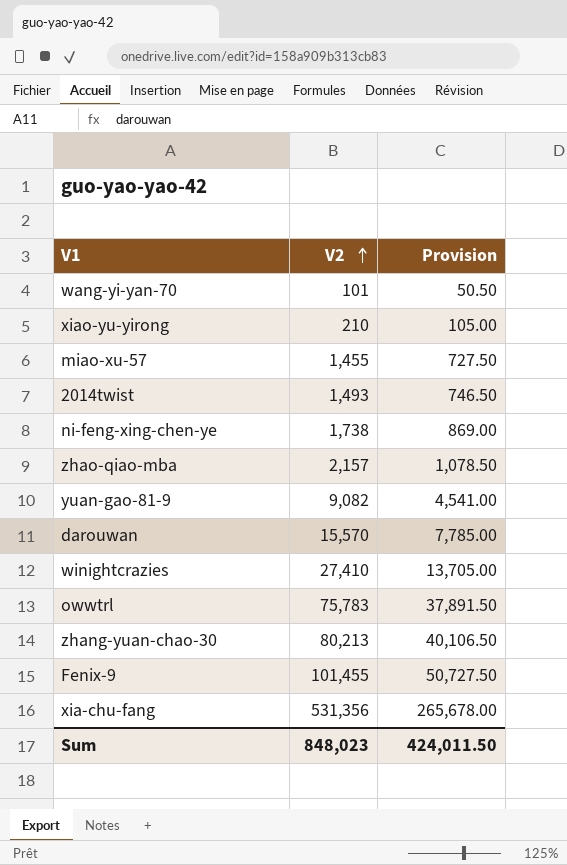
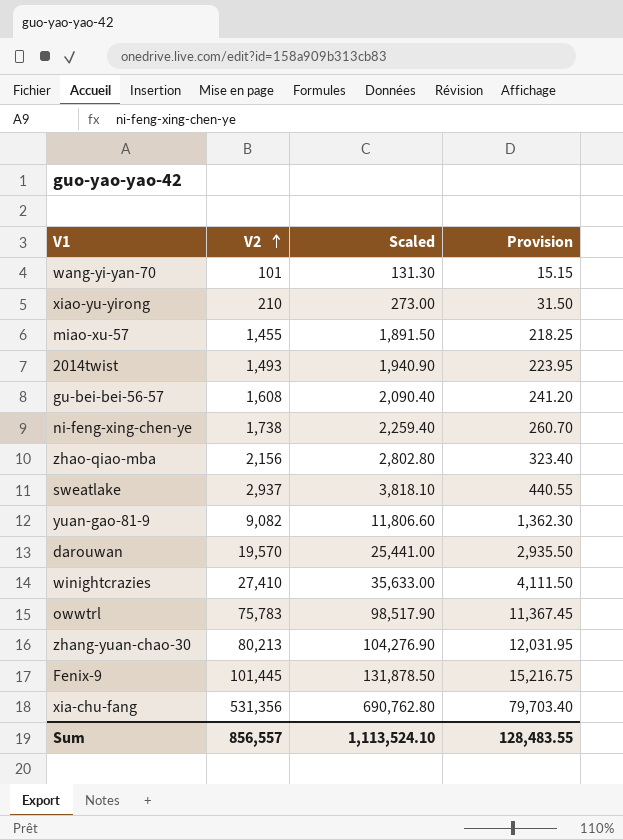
column Scaled | formula: none -> [V2] * 1.3
column Provision | formula: [V2] * 0.5 -> [V2] * 0.15
row gu-bei-bei-56-57: none -> 1,608 | 2,090.40 | 241.20
zhao-qiao-mba | V2: 2,157 -> 2,156
row sweatlake: none -> 2,937 | 3,818.10 | 440.55
darouwan | V2: 15,570 -> 19,570
Fenix-9 | V2: 101,455 -> 101,445
Sum | V2: 848,023 -> 856,557
Sum | Provision: 424,011.50 -> 128,483.55

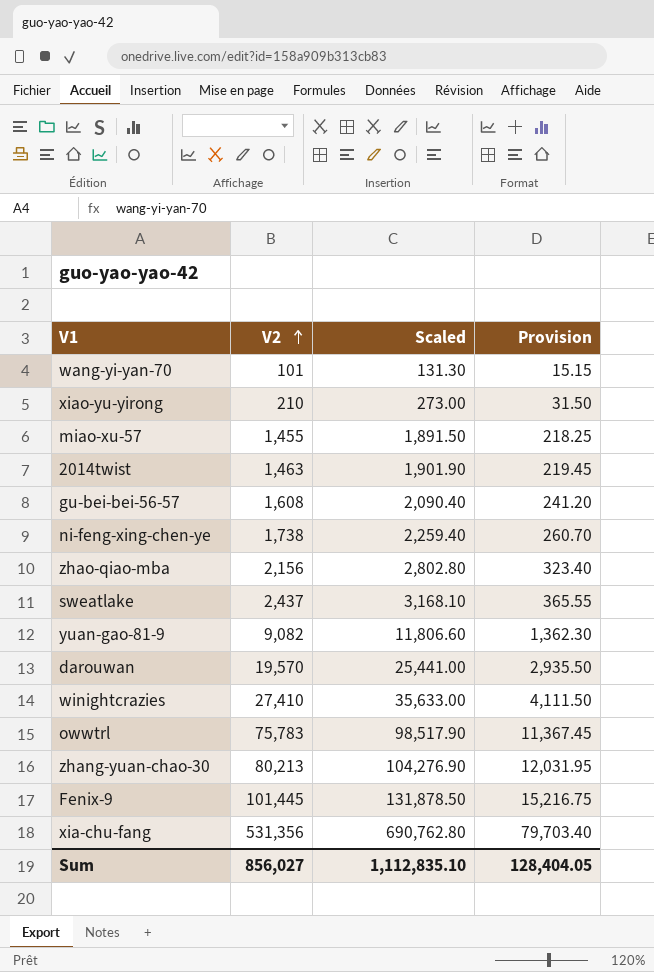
2014twist | V2: 1,493 -> 1,463
2014twist | Scaled: 1,940.90 -> 1,901.90
2014twist | Provision: 223.95 -> 219.45
sweatlake | V2: 2,937 -> 2,437
sweatlake | Scaled: 3,818.10 -> 3,168.10
sweatlake | Provision: 440.55 -> 365.55
Sum | V2: 856,557 -> 856,027
Sum | Scaled: 1,113,524.10 -> 1,112,835.10
Sum | Provision: 128,483.55 -> 128,404.05

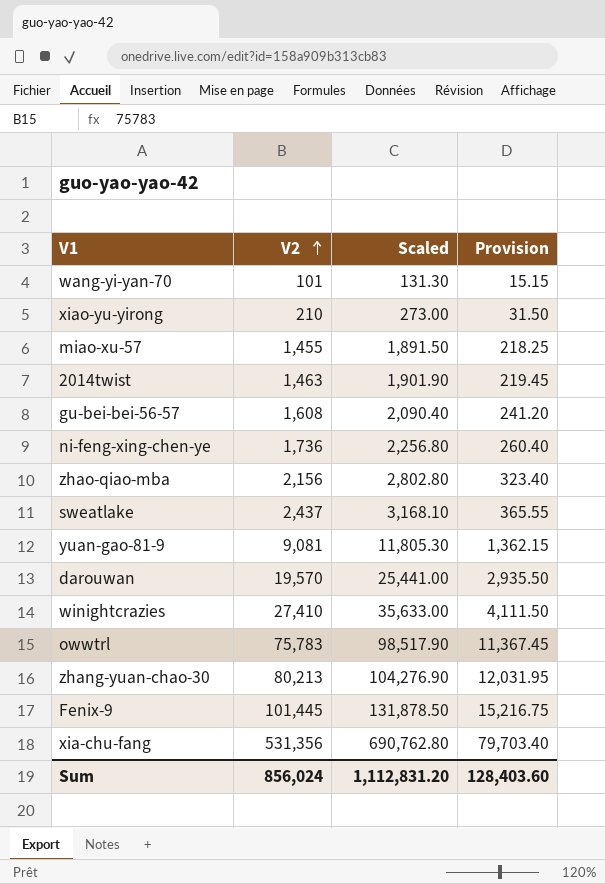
ni-feng-xing-chen-ye | V2: 1,738 -> 1,736
ni-feng-xing-chen-ye | Scaled: 2,259.40 -> 2,256.80
ni-feng-xing-chen-ye | Provision: 260.70 -> 260.40
yuan-gao-81-9 | V2: 9,082 -> 9,081
yuan-gao-81-9 | Scaled: 11,806.60 -> 11,805.30
yuan-gao-81-9 | Provision: 1,362.30 -> 1,362.15
Sum | V2: 856,027 -> 856,024
Sum | Scaled: 1,112,835.10 -> 1,112,831.20
Sum | Provision: 128,404.05 -> 128,403.60

